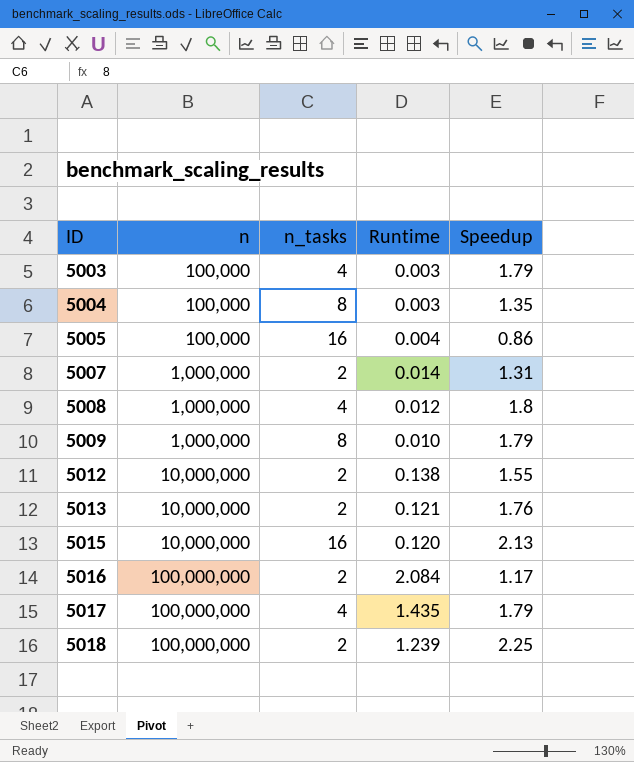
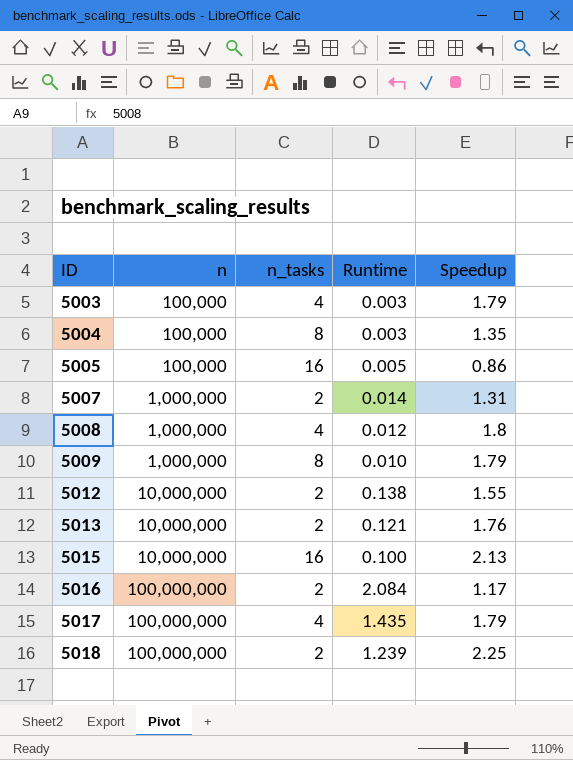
5005 | Runtime: 0.004 -> 0.005
5015 | Runtime: 0.120 -> 0.100

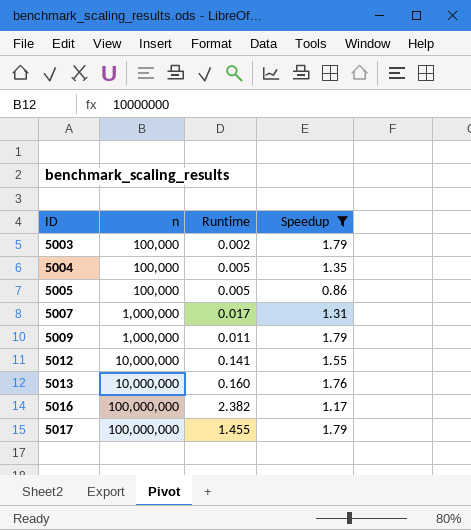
filter: none -> Speedup <= 1.79
column n_tasks | position: 3 -> none
5003 | Runtime: 0.003 -> 0.002
5004 | Runtime: 0.003 -> 0.005
5007 | Runtime: 0.014 -> 0.017
5009 | Runtime: 0.010 -> 0.011
5012 | Runtime: 0.138 -> 0.141
5013 | Runtime: 0.121 -> 0.160
5016 | Runtime: 2.084 -> 2.382
5017 | Runtime: 1.435 -> 1.455

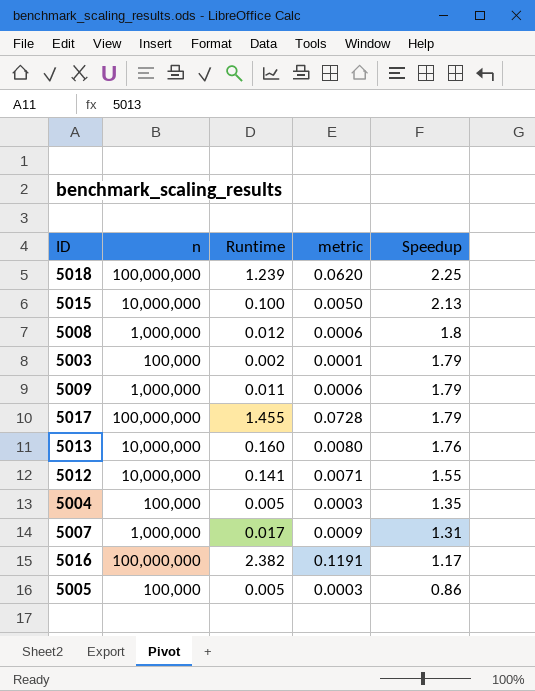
filter: Speedup <= 1.79 -> none
row order: ID ascending -> Speedup descending
column metric | formula: none -> [Runtime] * 0.05

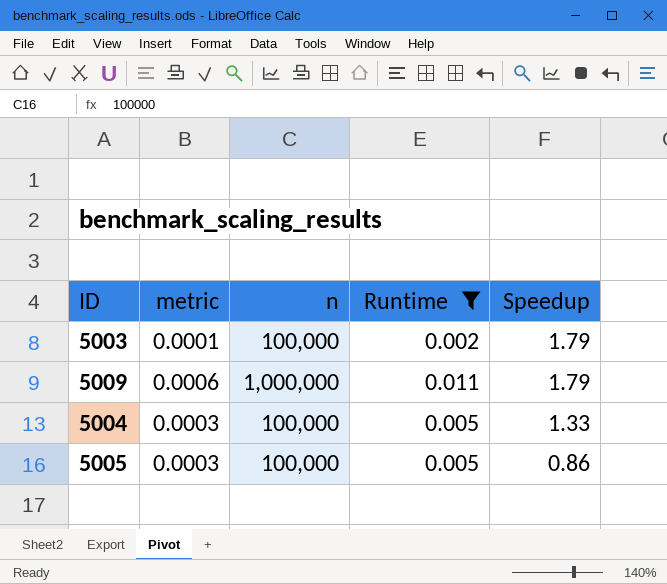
filter: none -> Runtime <= 0.011
column metric | position: 4 -> 2
5004 | Speedup: 1.35 -> 1.33

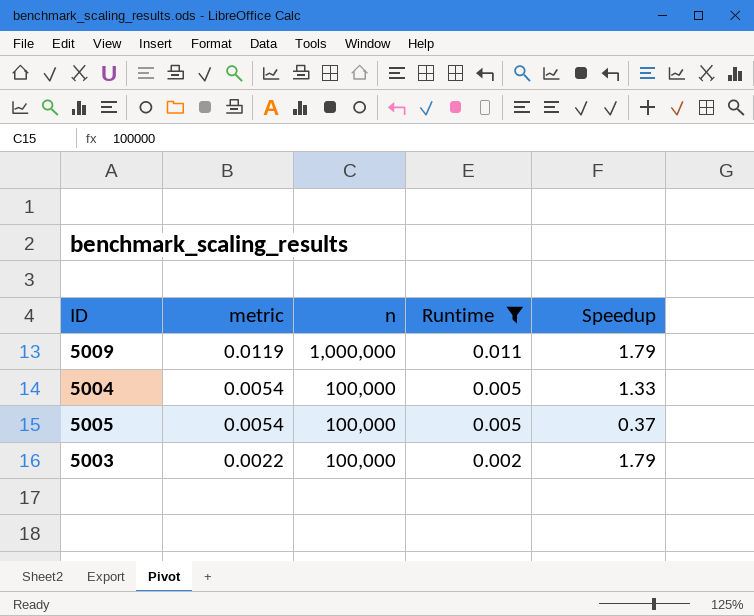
row order: Speedup descending -> metric descending
column metric | formula: [Runtime] * 0.05 -> [Runtime] * 1.08
5005 | Speedup: 0.86 -> 0.37

